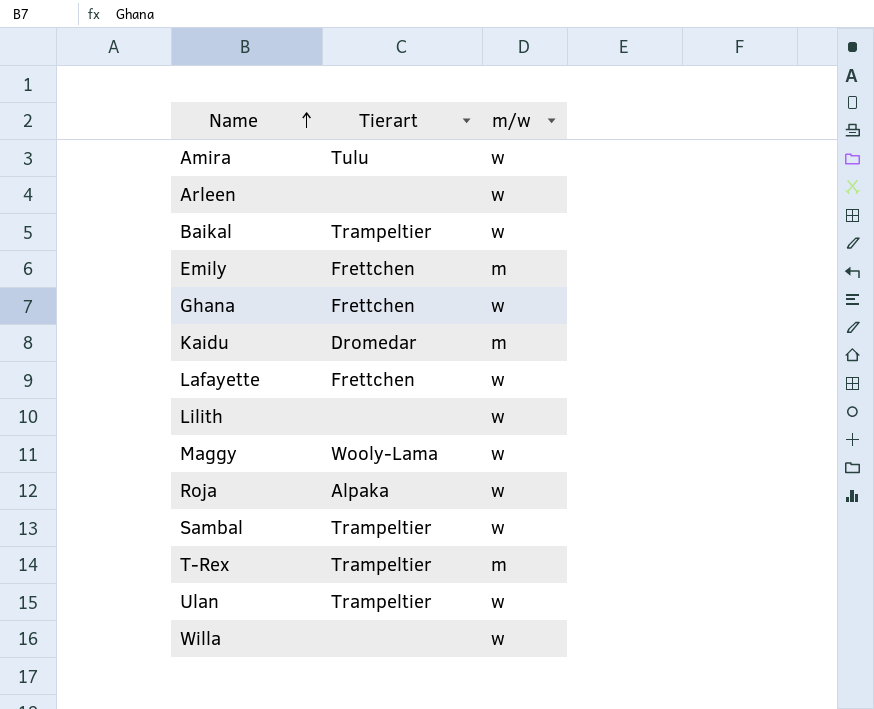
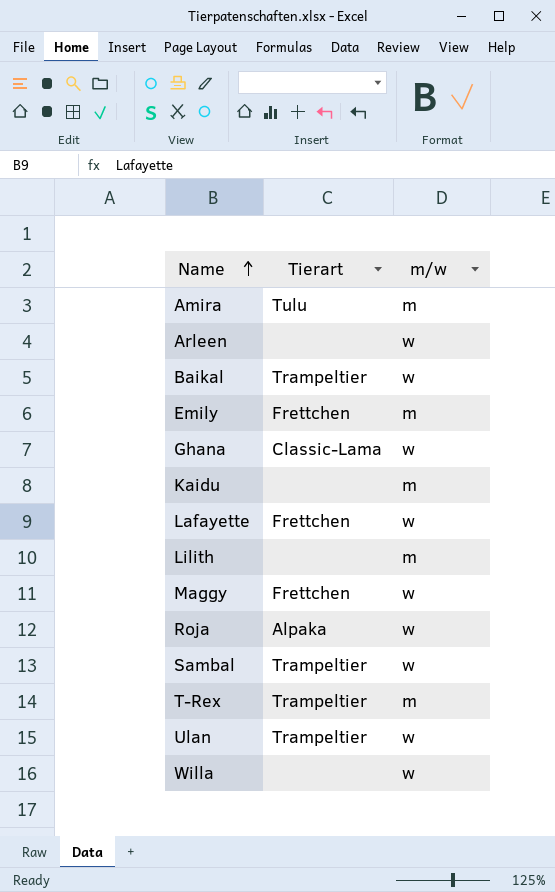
Amira | m/w: w -> m
Ghana | Tierart: Frettchen -> Classic-Lama
Kaidu | Tierart: Dromedar -> none
Lilith | m/w: w -> m
Maggy | Tierart: Wooly-Lama -> Frettchen

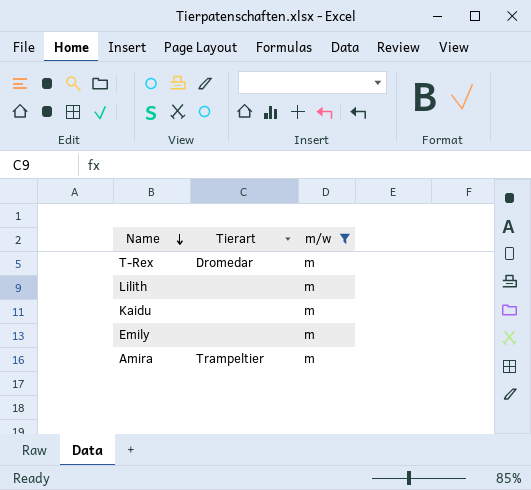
filter: none -> m/w = m
row order: Name ascending -> Name descending
T-Rex | Tierart: Trampeltier -> Dromedar
Emily | Tierart: Frettchen -> none
Amira | Tierart: Tulu -> Trampeltier

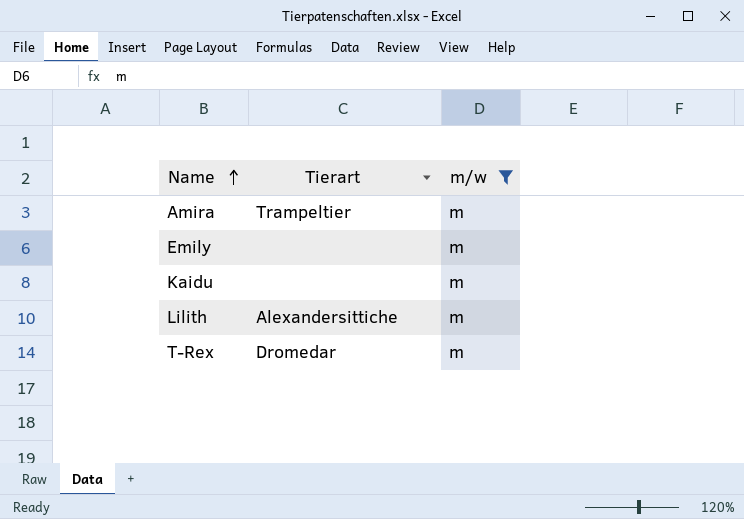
row order: Name descending -> Name ascending
Lilith | Tierart: none -> Alexandersittiche

